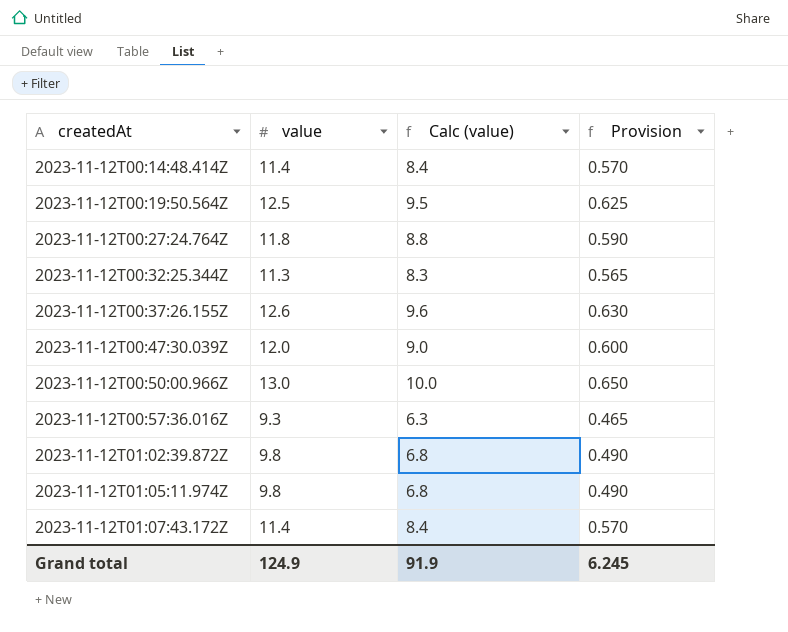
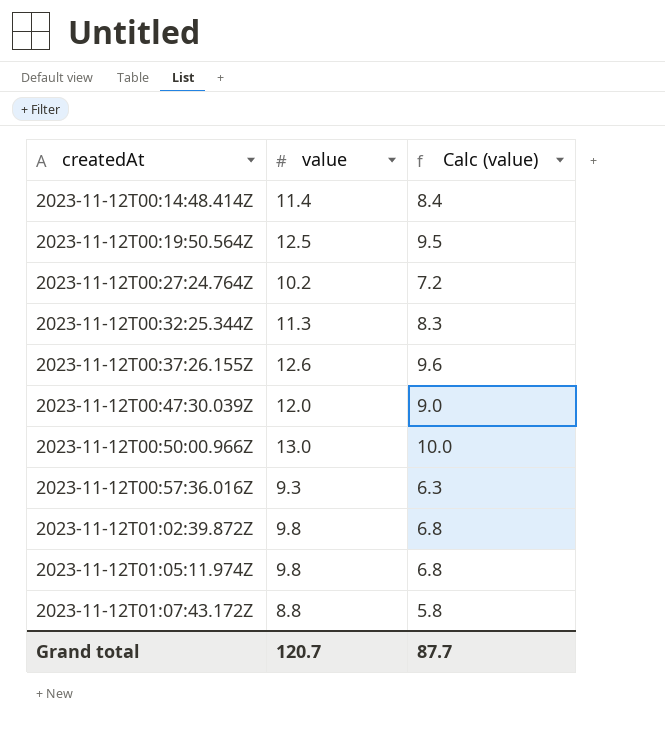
column Provision | formula: [value] * 0.05 -> none
2023-11-12T00:27:24.764Z | value: 11.8 -> 10.2
2023-11-12T00:27:24.764Z | Calc (value): 8.8 -> 7.2
2023-11-12T01:07:43.172Z | value: 11.4 -> 8.8
2023-11-12T01:07:43.172Z | Calc (value): 8.4 -> 5.8
Grand total | value: 124.9 -> 120.7
Grand total | Calc (value): 91.9 -> 87.7

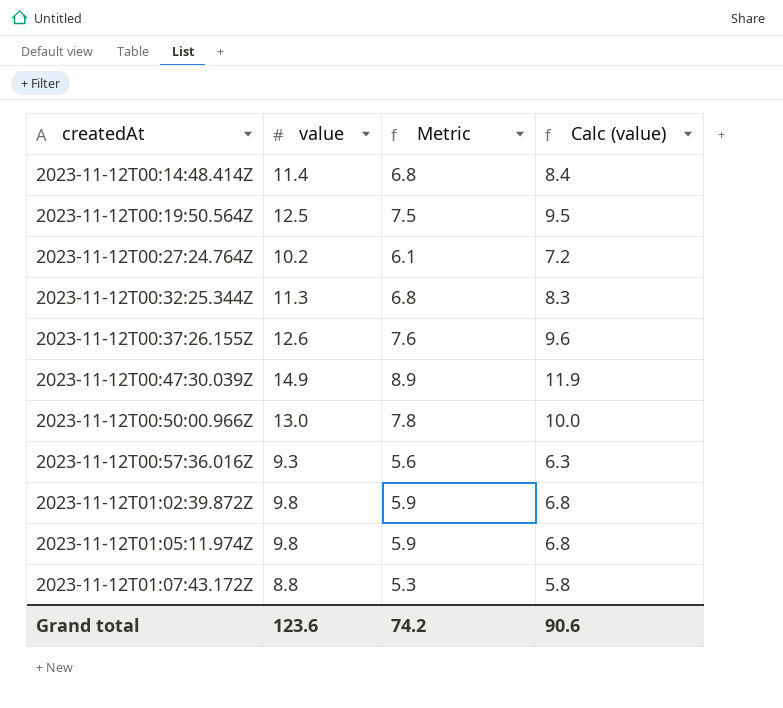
column Metric | formula: none -> [value] * 0.6
2023-11-12T00:47:30.039Z | value: 12.0 -> 14.9
2023-11-12T00:47:30.039Z | Calc (value): 9.0 -> 11.9
Grand total | value: 120.7 -> 123.6
Grand total | Calc (value): 87.7 -> 90.6

